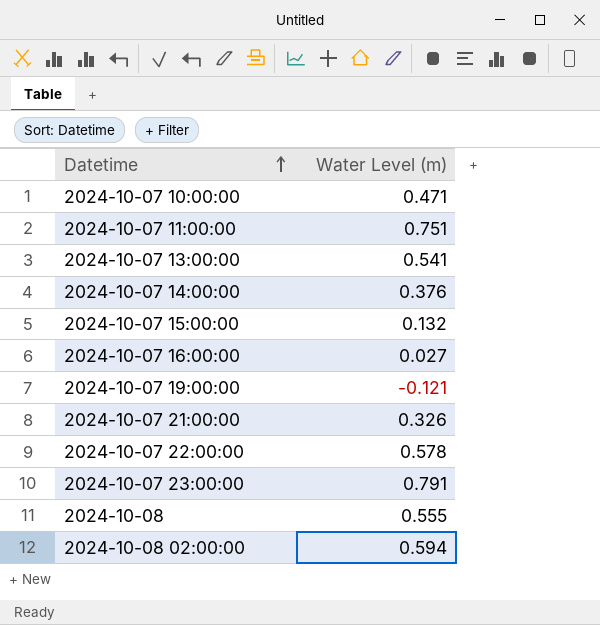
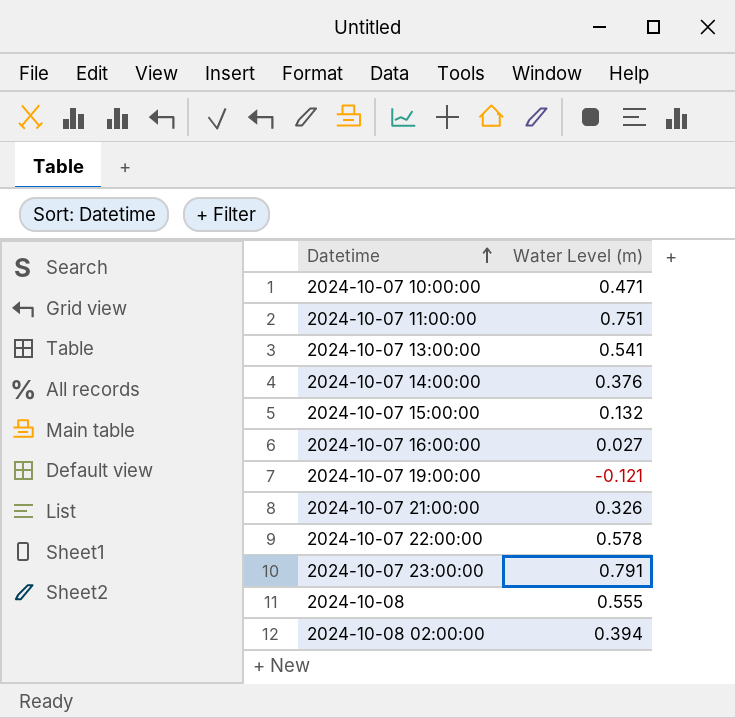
2024-10-08 02:00:00 | Water Level (m): 0.594 -> 0.394

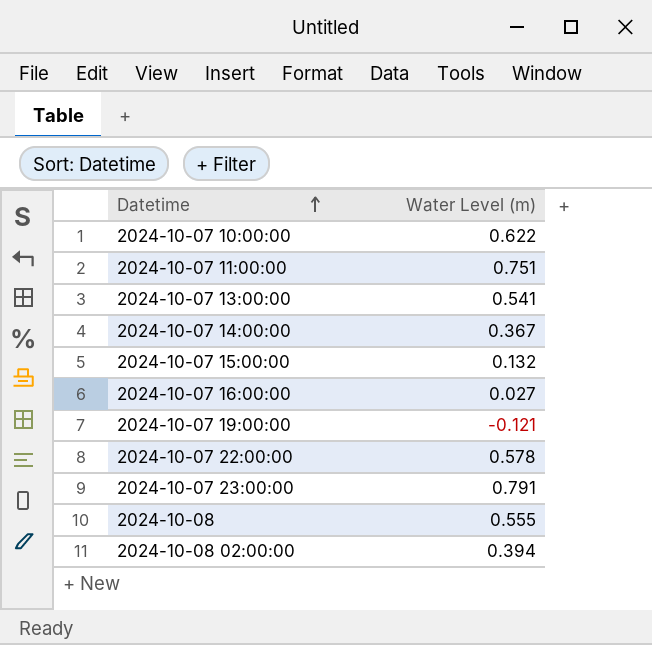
row 2024-10-07 21:00:00: 0.326 -> none
2024-10-07 10:00:00 | Water Level (m): 0.471 -> 0.622
2024-10-07 14:00:00 | Water Level (m): 0.376 -> 0.367

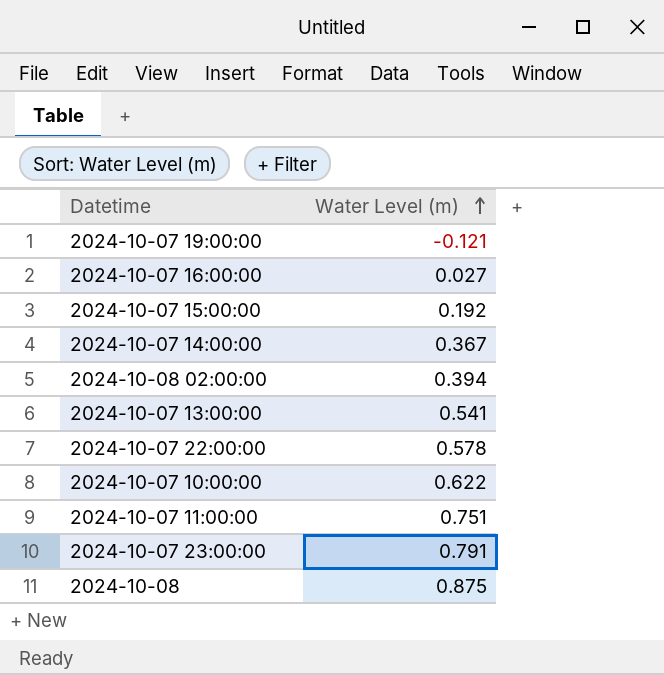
row order: Datetime ascending -> Water Level (m) ascending
2024-10-07 15:00:00 | Water Level (m): 0.132 -> 0.192
2024-10-08 | Water Level (m): 0.555 -> 0.875

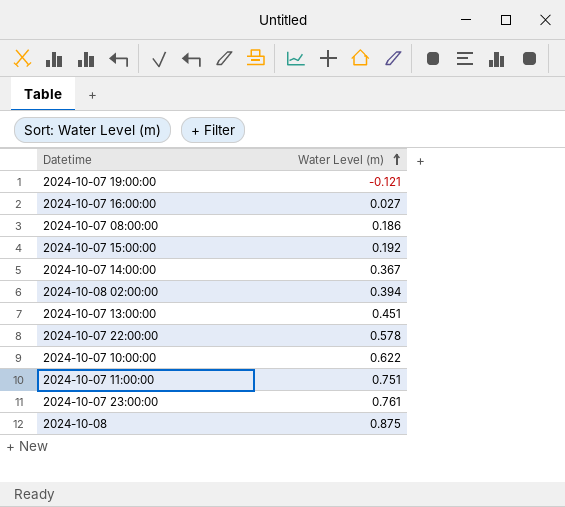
row 2024-10-07 08:00:00: none -> 0.186
2024-10-07 13:00:00 | Water Level (m): 0.541 -> 0.451
2024-10-07 23:00:00 | Water Level (m): 0.791 -> 0.761

